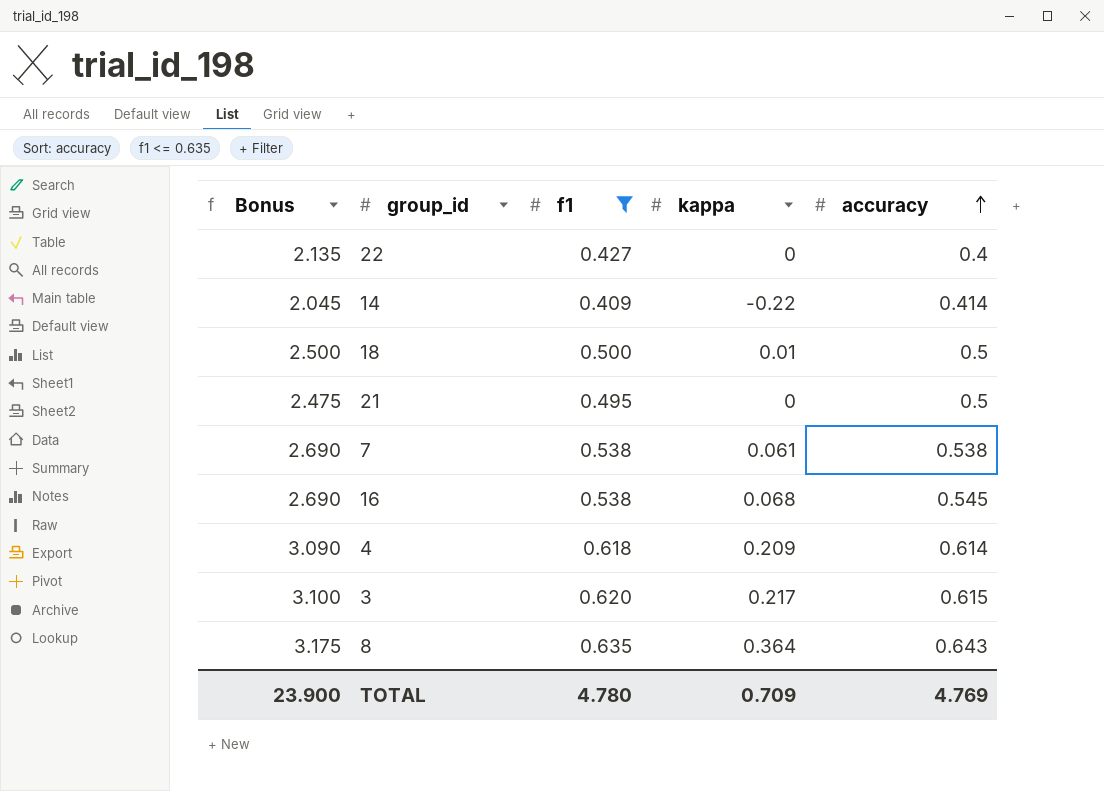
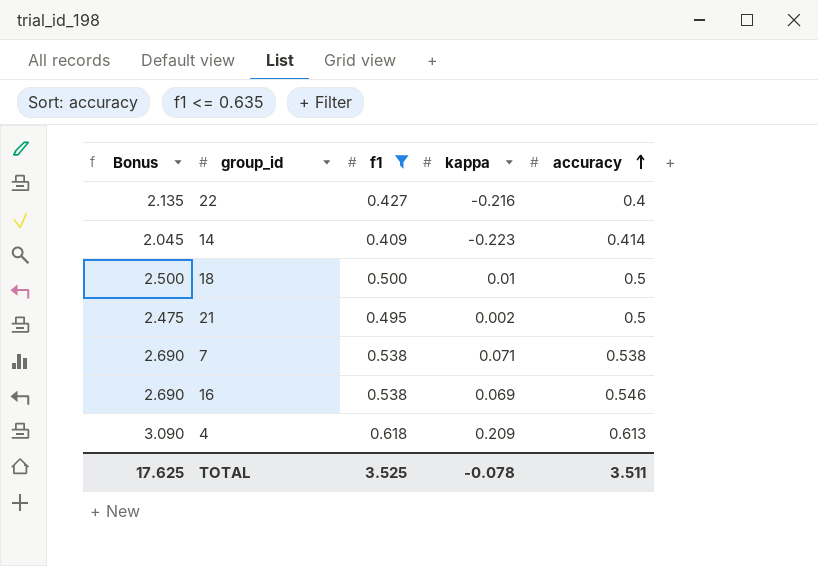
row 3: 3.100 | 0.620 | 0.217 | 0.615 -> none
row 8: 3.175 | 0.635 | 0.364 | 0.643 -> none
22 | kappa: 0 -> -0.216
14 | kappa: -0.22 -> -0.223
21 | kappa: 0 -> 0.002
7 | kappa: 0.061 -> 0.071
16 | kappa: 0.068 -> 0.069
16 | accuracy: 0.545 -> 0.546
4 | accuracy: 0.614 -> 0.613
TOTAL | Bonus: 23.900 -> 17.625
TOTAL | f1: 4.780 -> 3.525
TOTAL | kappa: 0.709 -> -0.078
TOTAL | accuracy: 4.769 -> 3.511

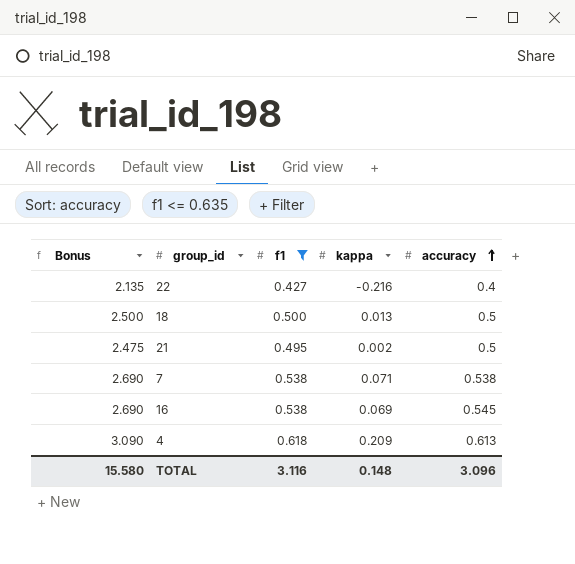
row 14: 2.045 | 0.409 | -0.223 | 0.414 -> none
18 | kappa: 0.01 -> 0.013
16 | accuracy: 0.546 -> 0.545
TOTAL | Bonus: 17.625 -> 15.580
TOTAL | f1: 3.525 -> 3.116
TOTAL | kappa: -0.078 -> 0.148
TOTAL | accuracy: 3.511 -> 3.096

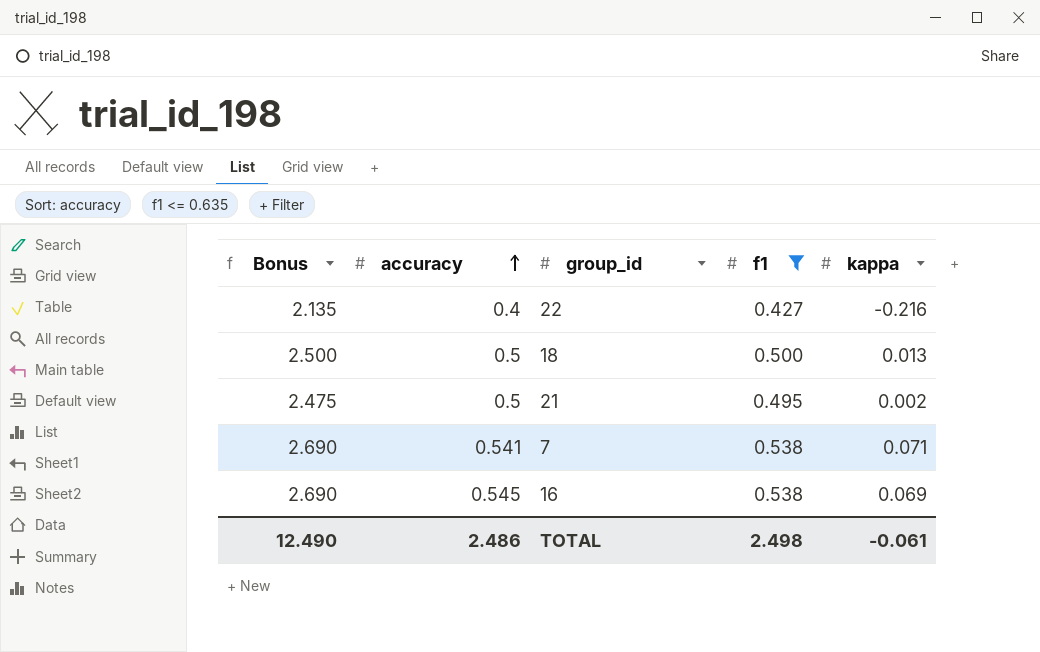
column accuracy | position: 5 -> 2
row 4: 3.090 | 0.618 | 0.209 | 0.613 -> none
7 | accuracy: 0.538 -> 0.541
TOTAL | Bonus: 15.580 -> 12.490
TOTAL | accuracy: 3.096 -> 2.486
TOTAL | f1: 3.116 -> 2.498
TOTAL | kappa: 0.148 -> -0.061

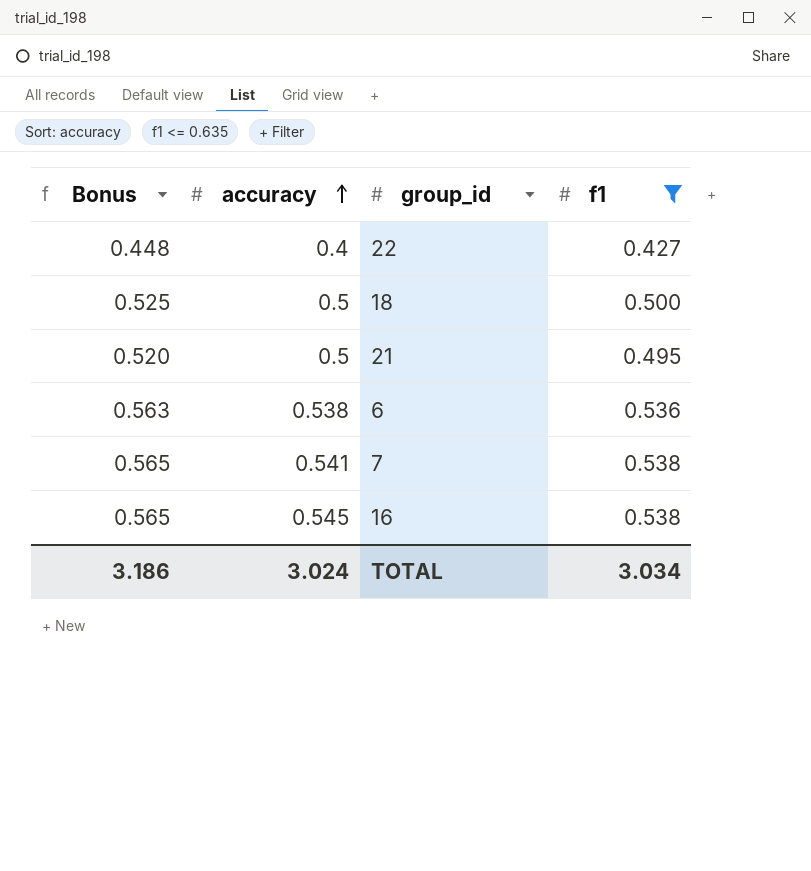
column kappa | position: 5 -> none
column Bonus | formula: [f1] * 5 -> [f1] * 1.05
row 6: none -> 0.563 | 0.538 | 0.536
TOTAL | Bonus: 12.490 -> 3.186
TOTAL | accuracy: 2.486 -> 3.024
TOTAL | f1: 2.498 -> 3.034

